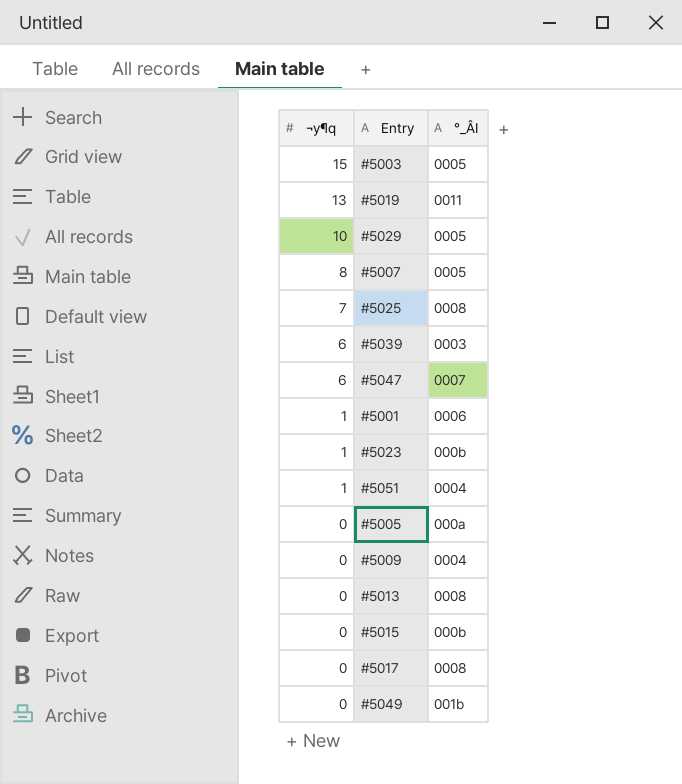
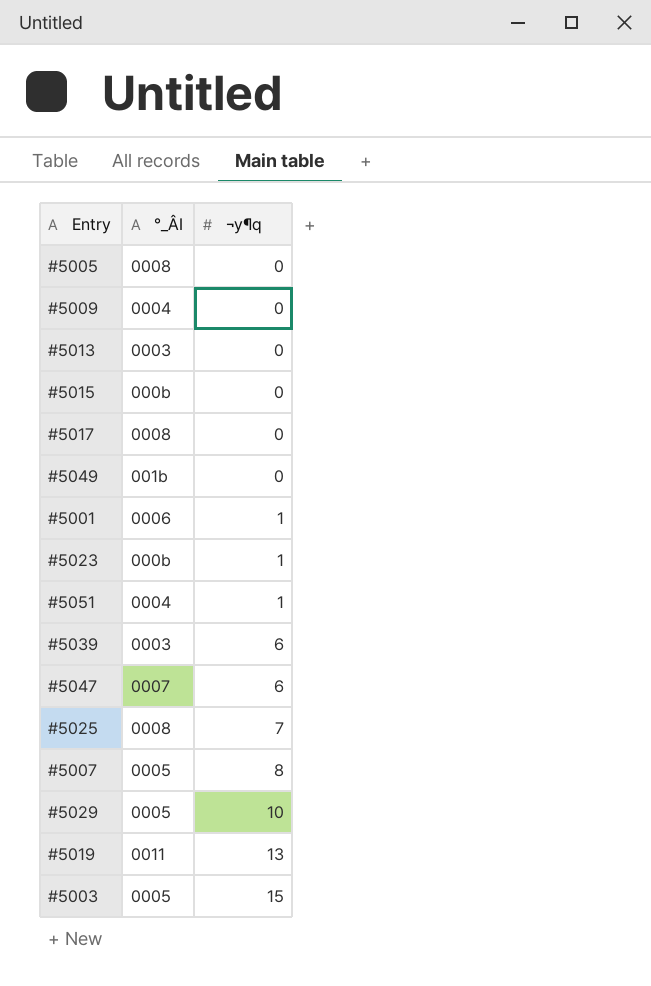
row order: ¬y¶q descending -> ¬y¶q ascending
column ¬y¶q | position: 1 -> 3
#5005 | °_ÂI: 000a -> 0008
#5013 | °_ÂI: 0008 -> 0003

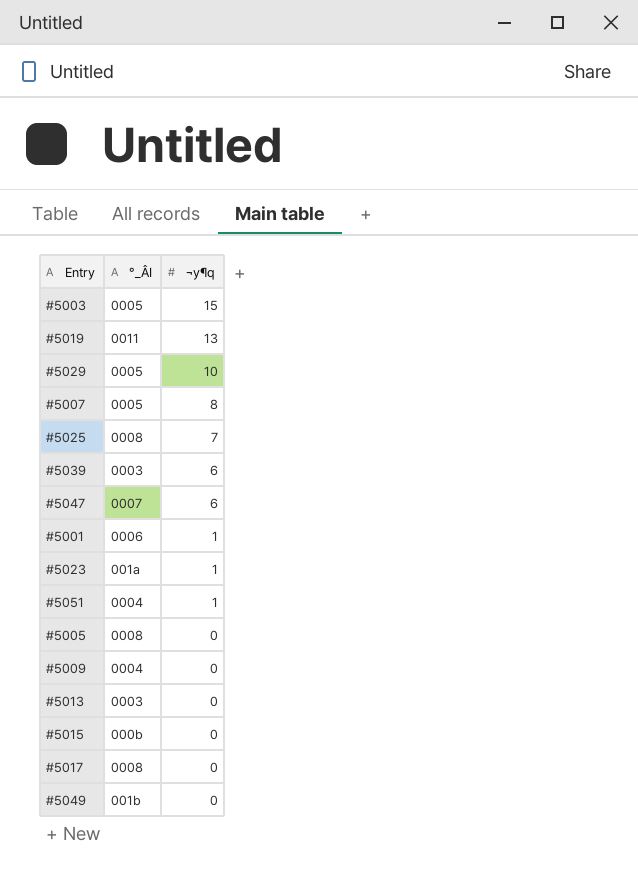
row order: ¬y¶q ascending -> ¬y¶q descending
#5023 | °_ÂI: 000b -> 001a

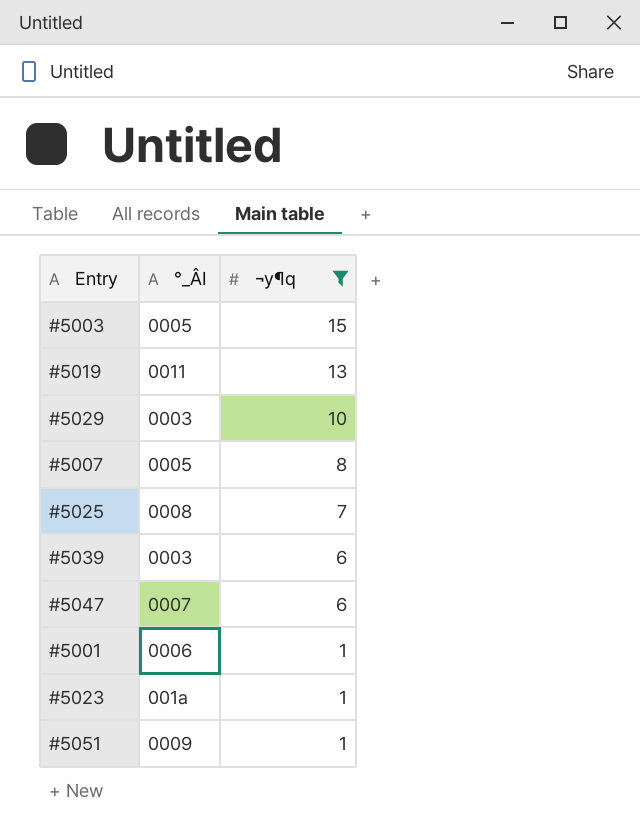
filter: none -> ¬y¶q != 0
#5029 | °_ÂI: 0005 -> 0003
#5051 | °_ÂI: 0004 -> 0009

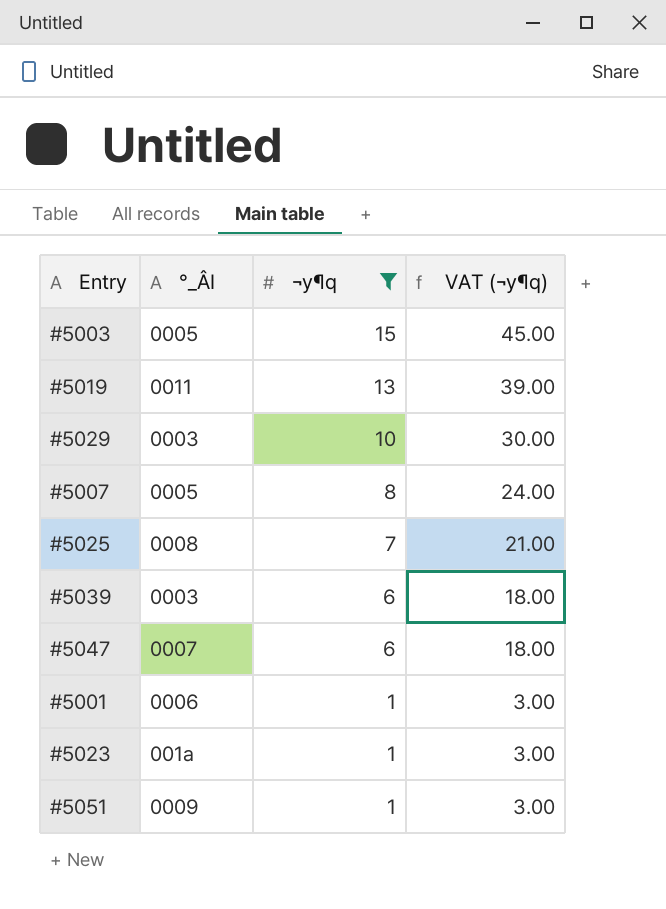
column VAT (¬y¶q) | formula: none -> [¬y¶q] * 3

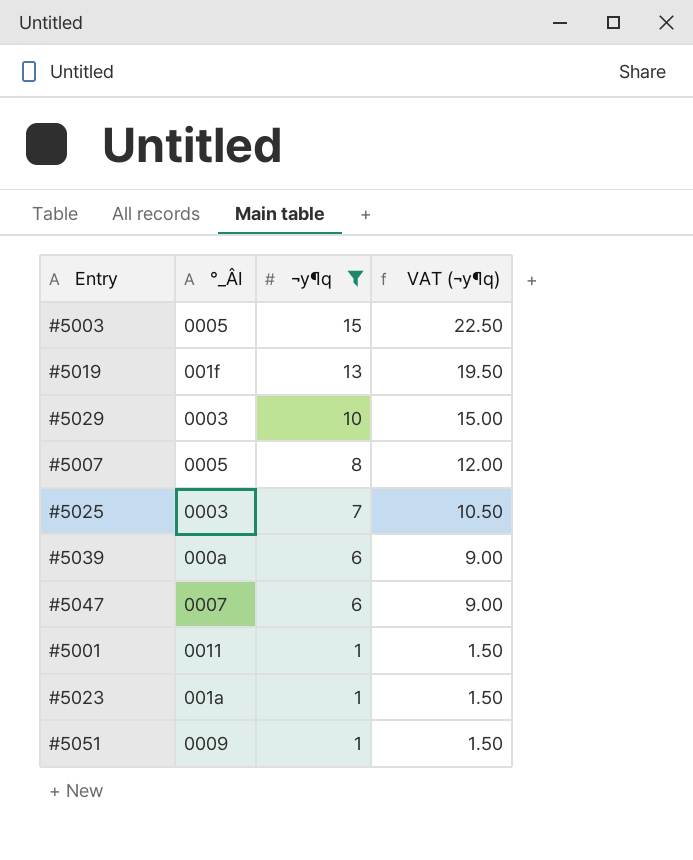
column VAT (¬y¶q) | formula: [¬y¶q] * 3 -> [¬y¶q] * 1.5
#5019 | °_ÂI: 0011 -> 001f
#5025 | °_ÂI: 0008 -> 0003
#5039 | °_ÂI: 0003 -> 000a
#5001 | °_ÂI: 0006 -> 0011

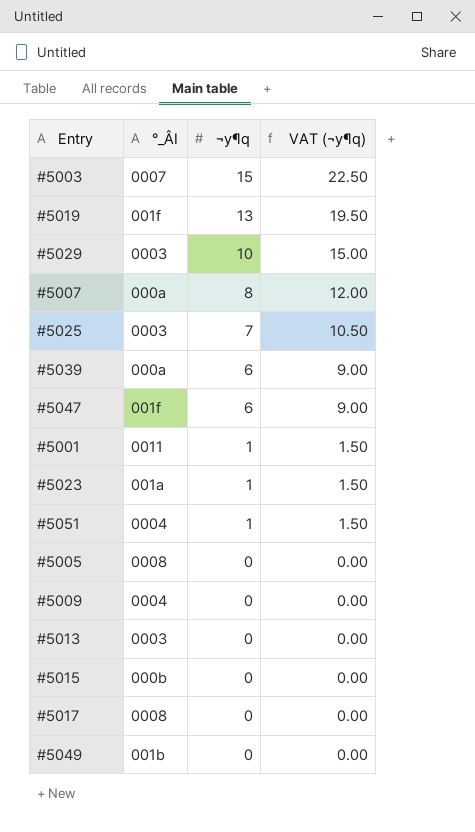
filter: ¬y¶q != 0 -> none
#5003 | °_ÂI: 0005 -> 0007
#5007 | °_ÂI: 0005 -> 000a
#5047 | °_ÂI: 0007 -> 001f
#5051 | °_ÂI: 0009 -> 0004

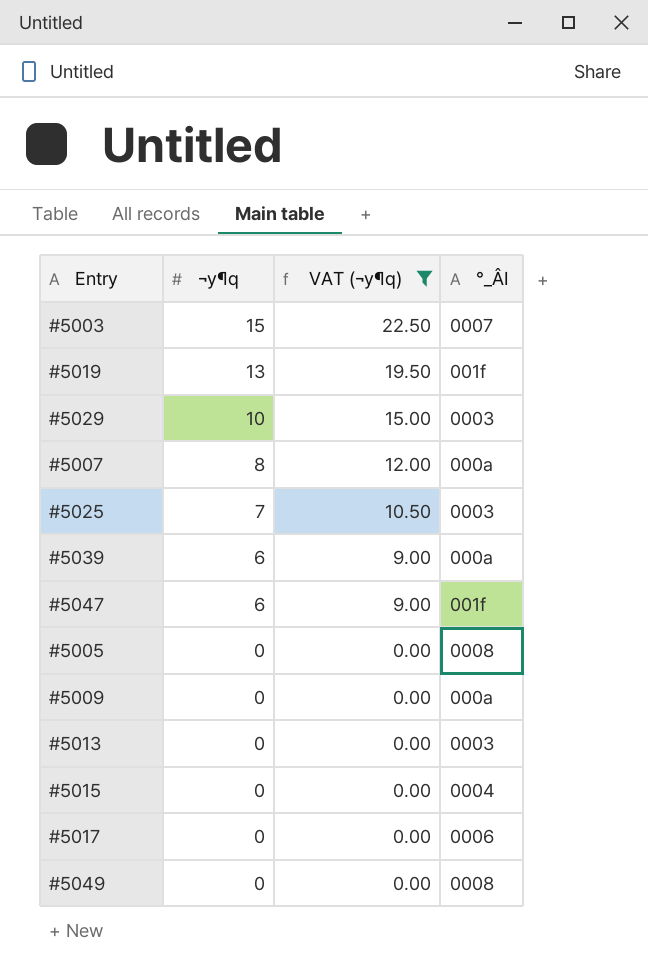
filter: none -> VAT (¬y¶q) != 1.50
column °_ÂI | position: 2 -> 4
#5009 | °_ÂI: 0004 -> 000a
#5015 | °_ÂI: 000b -> 0004
#5017 | °_ÂI: 0008 -> 0006
#5049 | °_ÂI: 001b -> 0008

